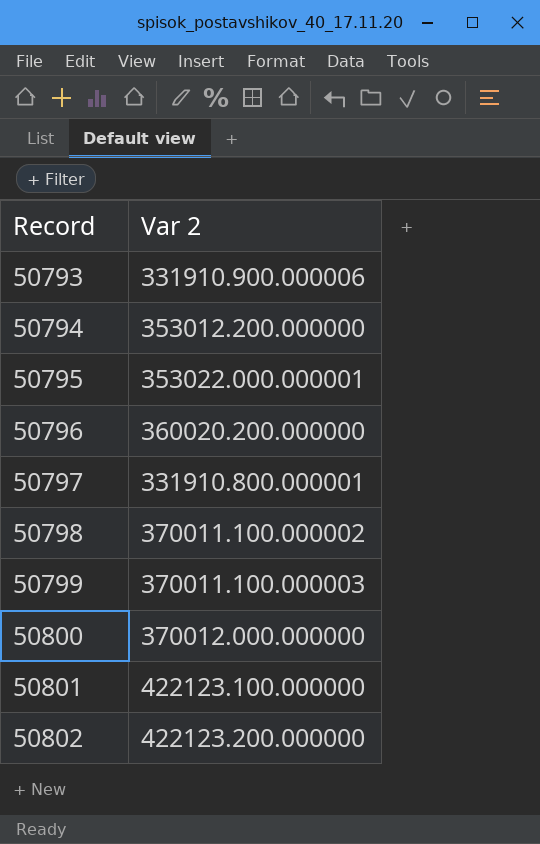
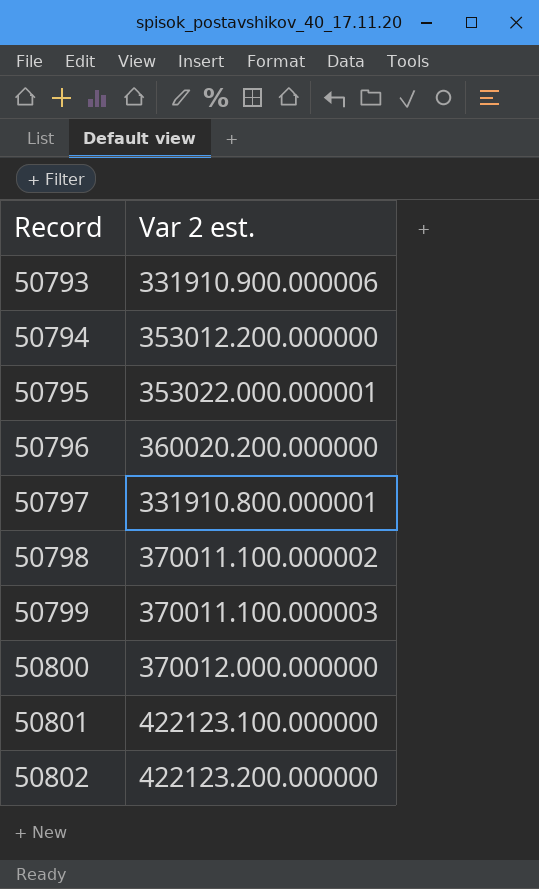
column name: Var 2 -> Var 2 est.

